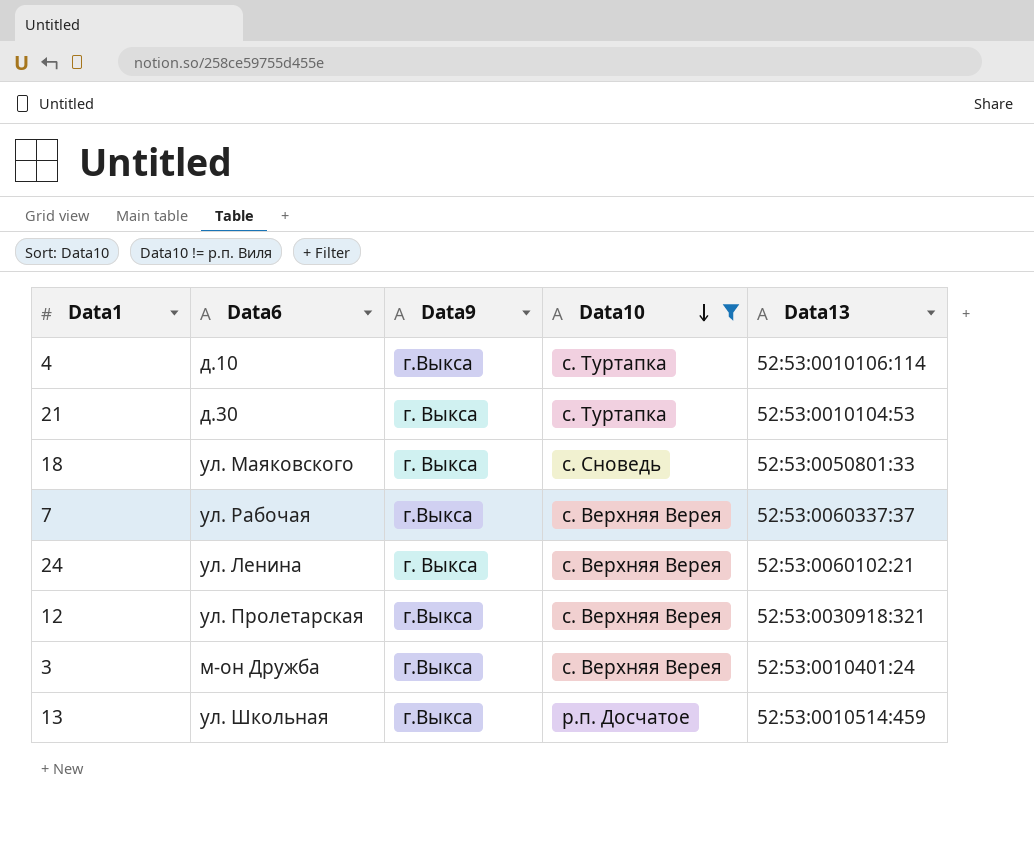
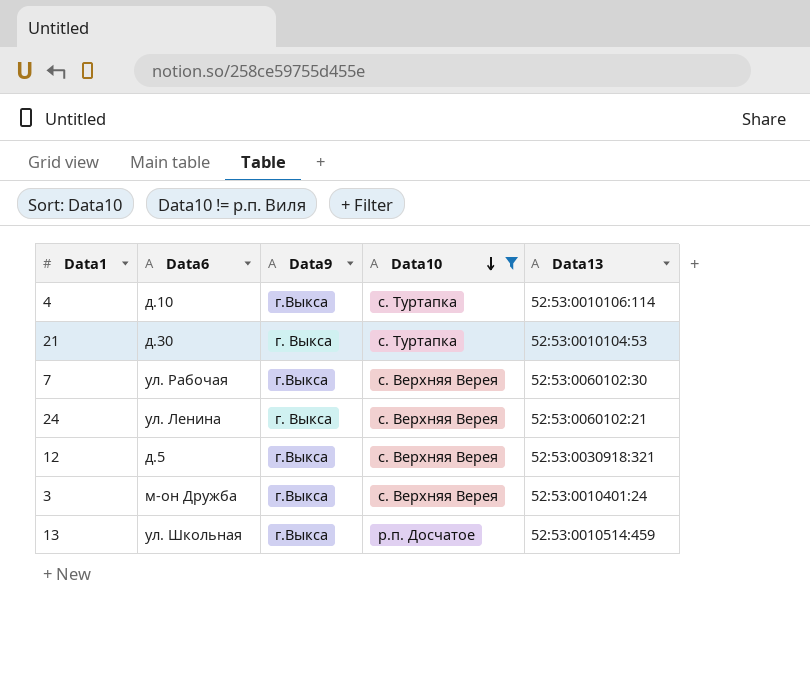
row 18: ул. Маяковского | г. Выкса | с. Сноведь | 52:53:0050801:33 -> none
7 | Data13: 52:53:0060337:37 -> 52:53:0060102:30
12 | Data6: ул. Пролетарская -> д.5

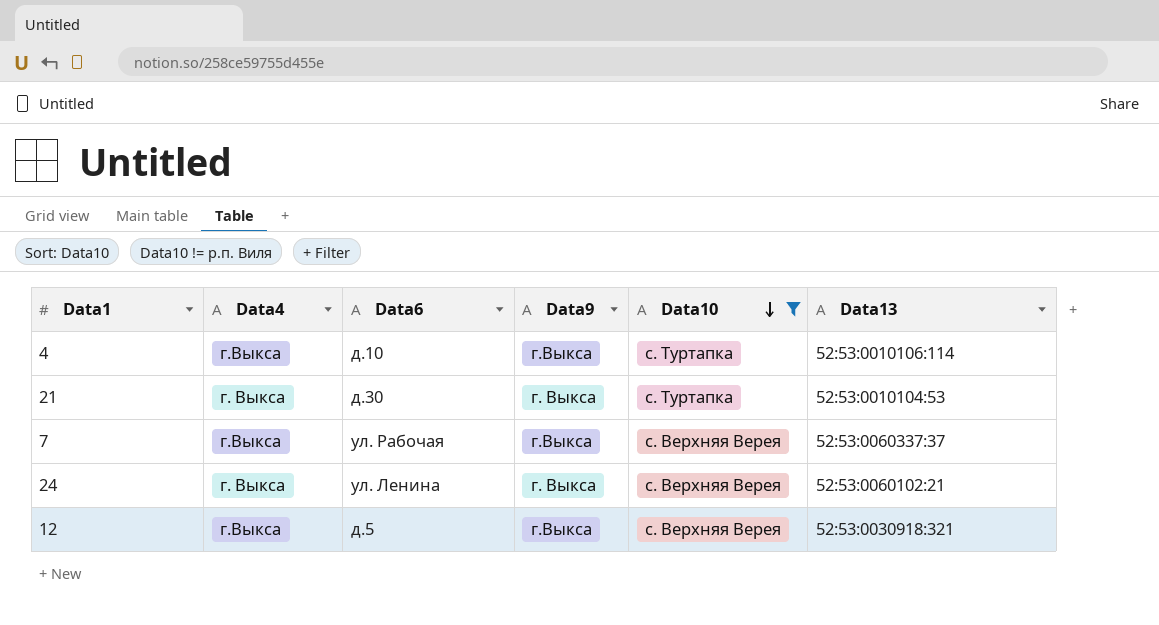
column Data4 | position: none -> 2
row 3: м-он Дружба | г.Выкса | с. Верхняя Верея | 52:53:0010401:24 -> none
row 13: ул. Школьная | г.Выкса | р.п. Досчатое | 52:53:0010514:459 -> none
7 | Data13: 52:53:0060102:30 -> 52:53:0060337:37

